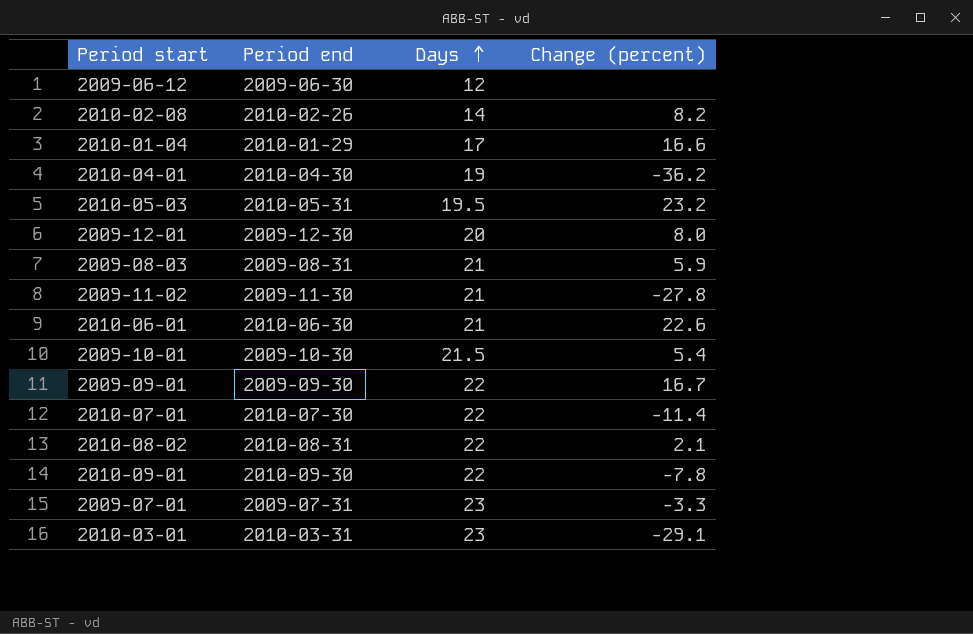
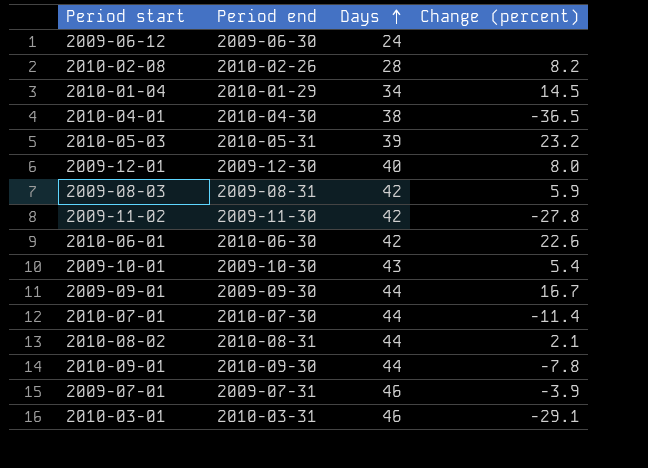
2009-06-12 | Days: 12 -> 24
2010-02-08 | Days: 14 -> 28
2010-01-04 | Days: 17 -> 34
2010-01-04 | Change (percent): 16.6 -> 14.5
2010-04-01 | Days: 19 -> 38
2010-04-01 | Change (percent): -36.2 -> -36.5
2010-05-03 | Days: 19.5 -> 39
2009-12-01 | Days: 20 -> 40
2009-08-03 | Days: 21 -> 42
2009-11-02 | Days: 21 -> 42
2010-06-01 | Days: 21 -> 42
2009-10-01 | Days: 21.5 -> 43
2009-09-01 | Days: 22 -> 44
2010-07-01 | Days: 22 -> 44
2010-08-02 | Days: 22 -> 44
2010-09-01 | Days: 22 -> 44
2009-07-01 | Days: 23 -> 46
2009-07-01 | Change (percent): -3.3 -> -3.9
2010-03-01 | Days: 23 -> 46

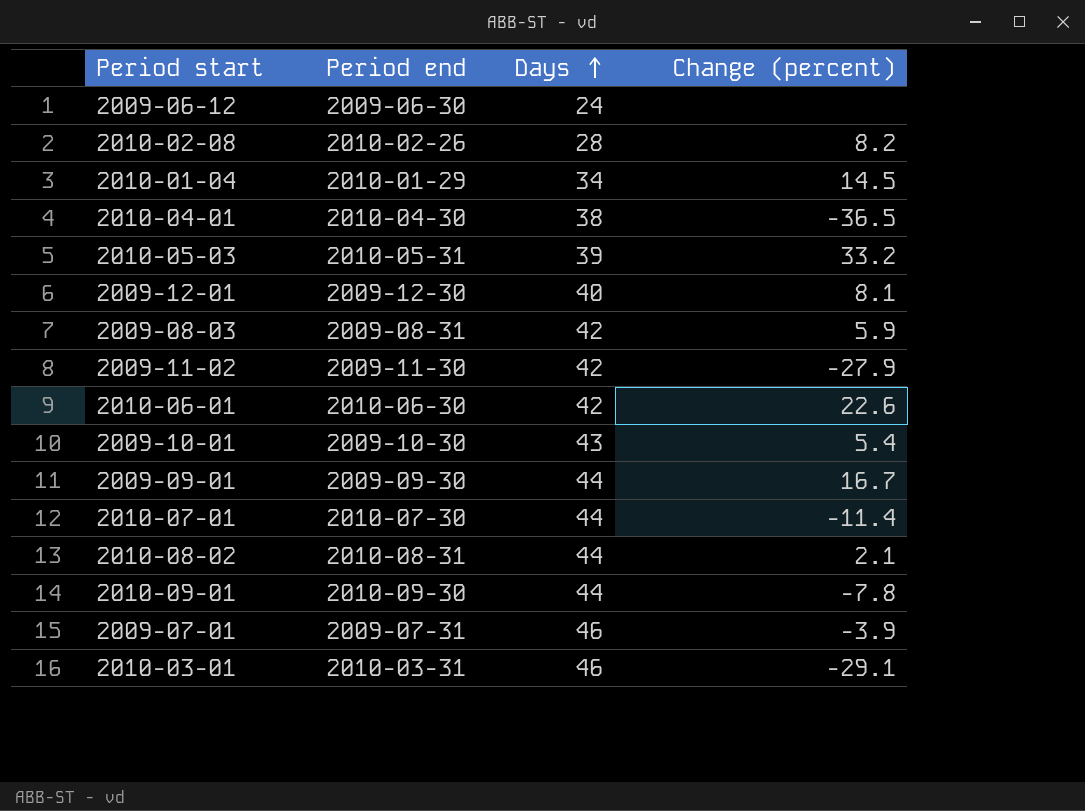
2010-05-03 | Change (percent): 23.2 -> 33.2
2009-12-01 | Change (percent): 8.0 -> 8.1
2009-11-02 | Change (percent): -27.8 -> -27.9

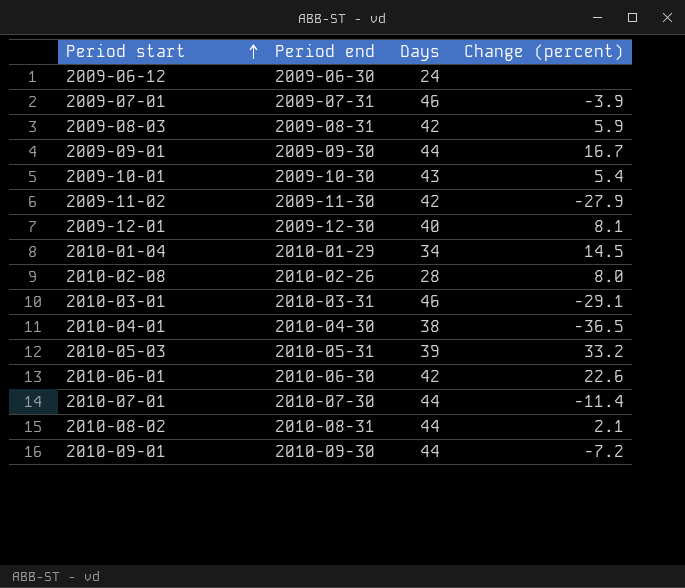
row order: Days ascending -> Period start ascending
2010-02-08 | Change (percent): 8.2 -> 8.0
2010-09-01 | Change (percent): -7.8 -> -7.2

